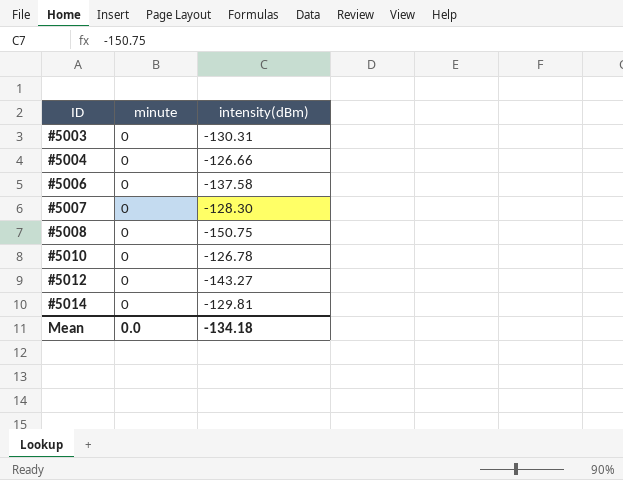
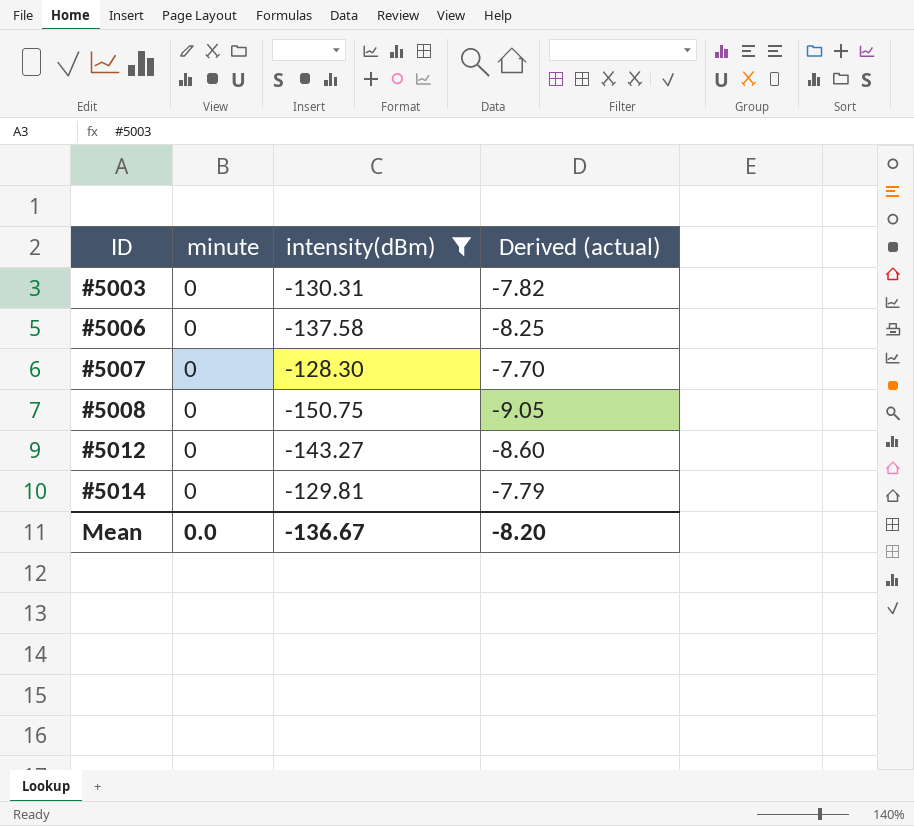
filter: none -> intensity(dBm) <= -128.30
column Derived (actual) | formula: none -> [intensity(dBm)] * 0.06
Mean | intensity(dBm): -134.18 -> -136.67

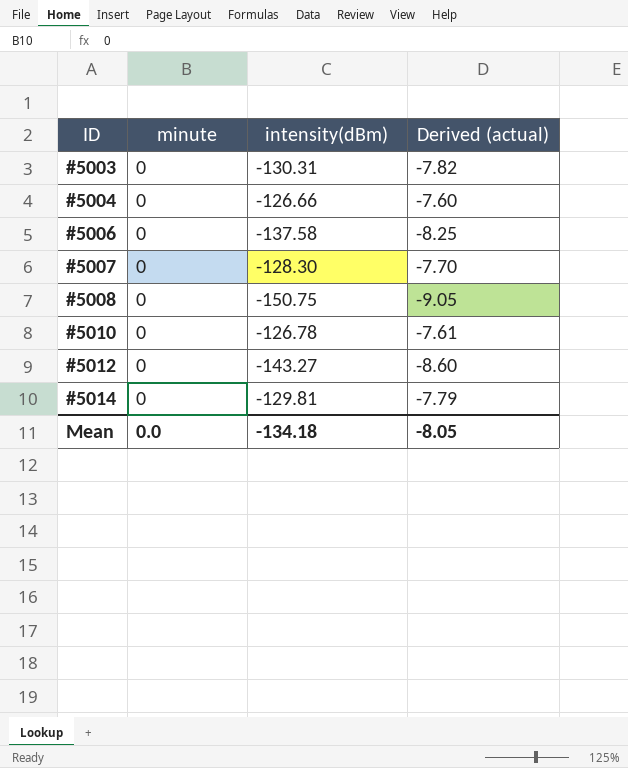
filter: intensity(dBm) <= -128.30 -> none
Mean | intensity(dBm): -136.67 -> -134.18
Mean | Derived (actual): -8.20 -> -8.05

